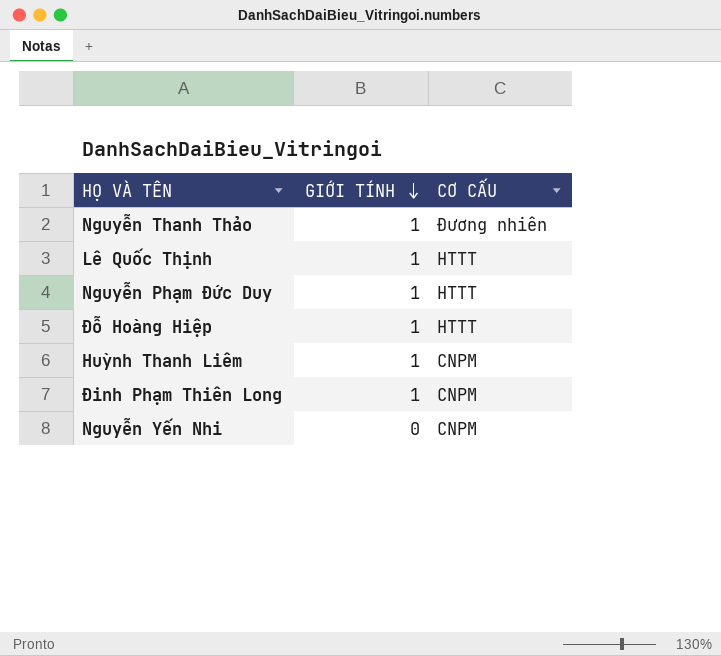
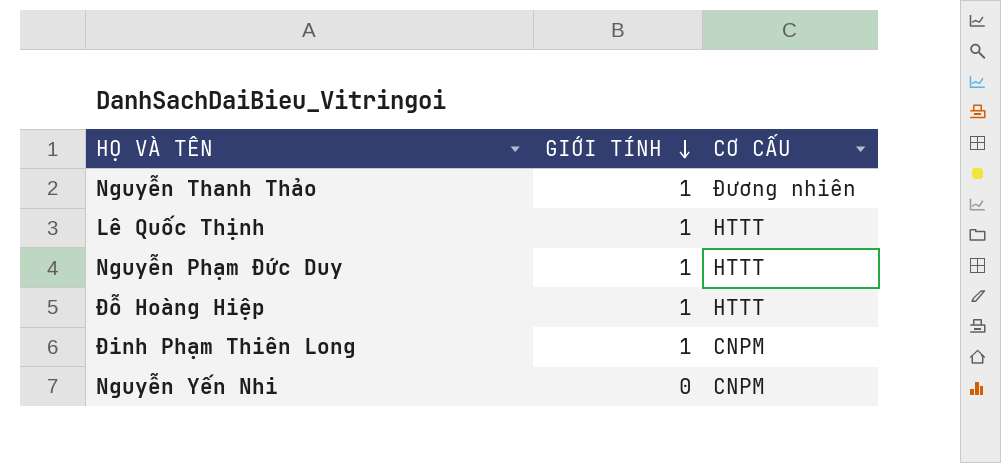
row Huỳnh Thanh Liêm: 1 | CNPM -> none

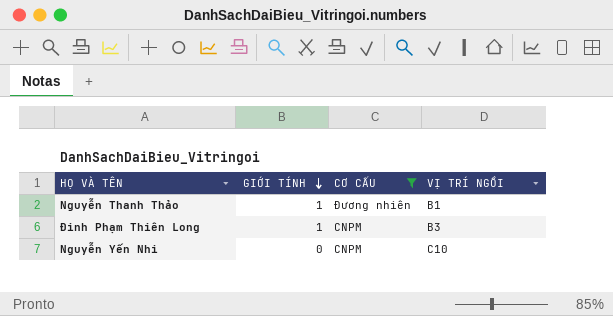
filter: none -> CƠ CẤU != HTTT
column VỊ TRÍ NGỒI | position: none -> 4

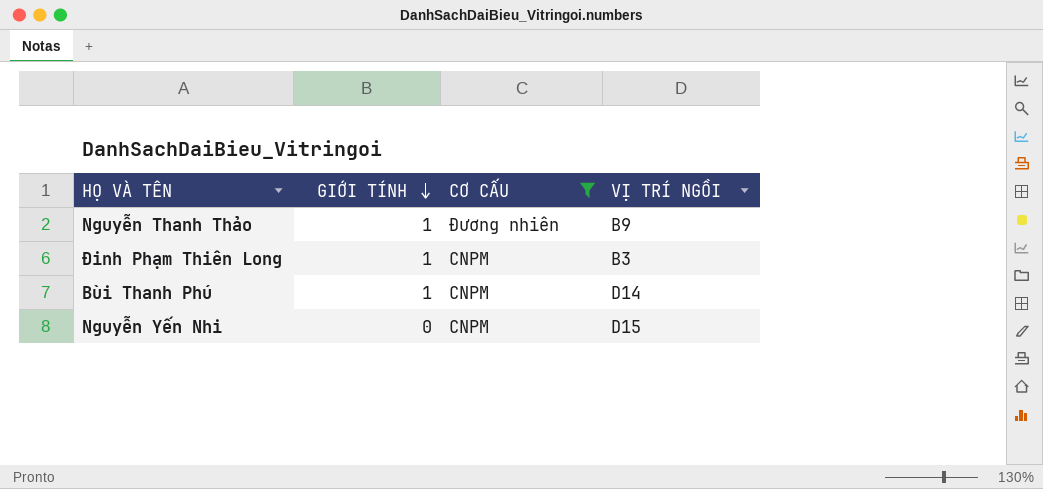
Nguyễn Thanh Thảo | VỊ TRÍ NGỒI: B1 -> B9
row Bùi Thanh Phú: none -> 1 | CNPM | D14
Nguyễn Yến Nhi | VỊ TRÍ NGỒI: C10 -> D15

